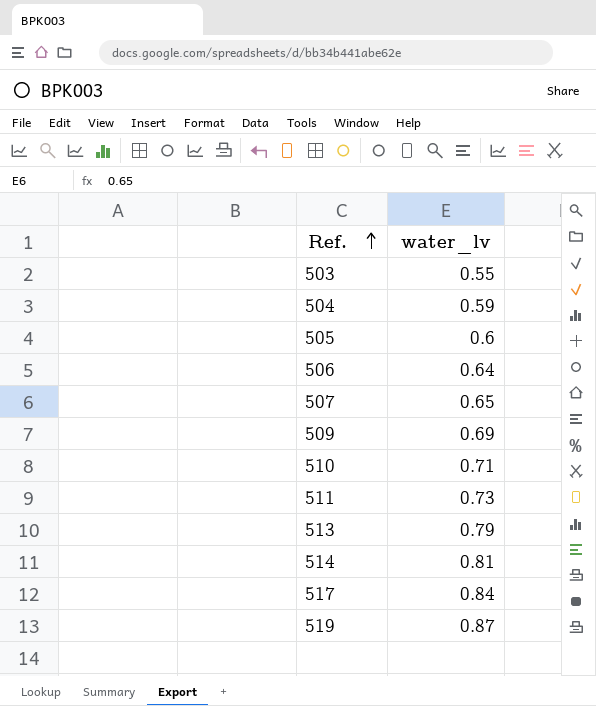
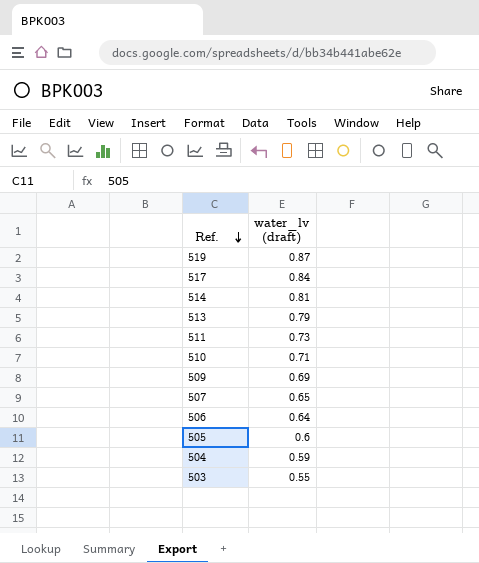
row order: Ref. ascending -> Ref. descending
column name: water_lv -> water_lv (draft)

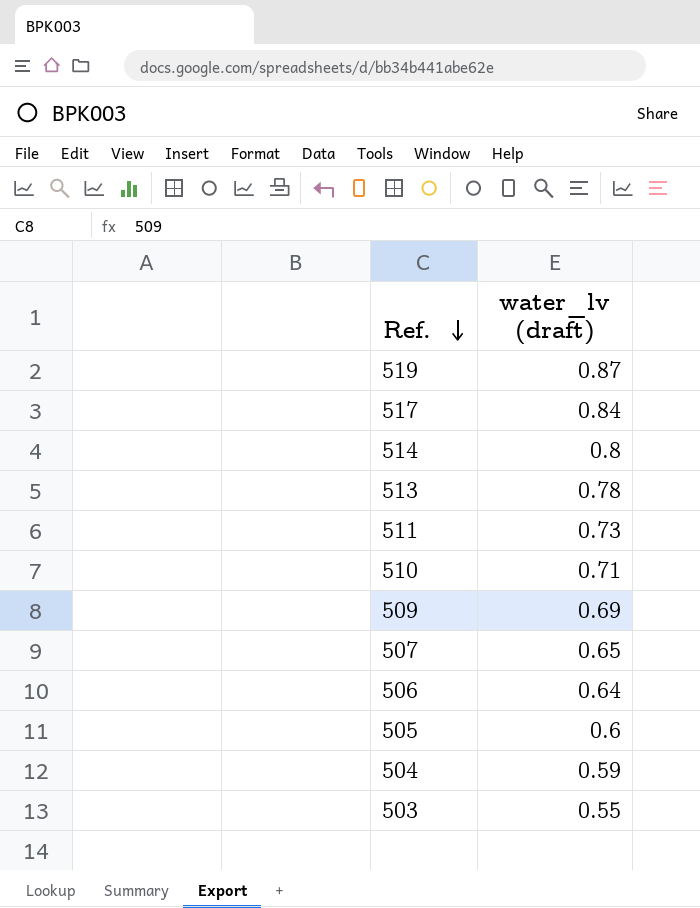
514 | water_lv (draft): 0.81 -> 0.8
513 | water_lv (draft): 0.79 -> 0.78

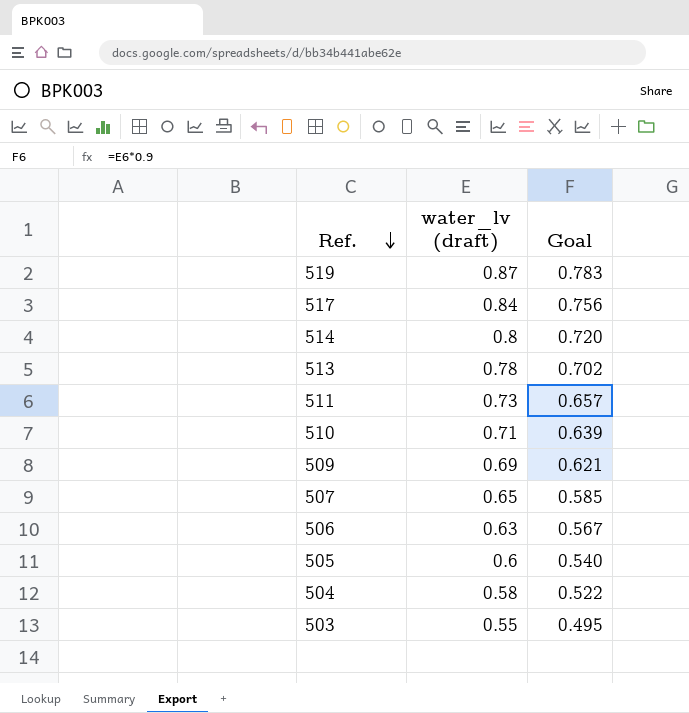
column Goal | formula: none -> [water_lv (draft)] * 0.9
506 | water_lv (draft): 0.64 -> 0.63
504 | water_lv (draft): 0.59 -> 0.58

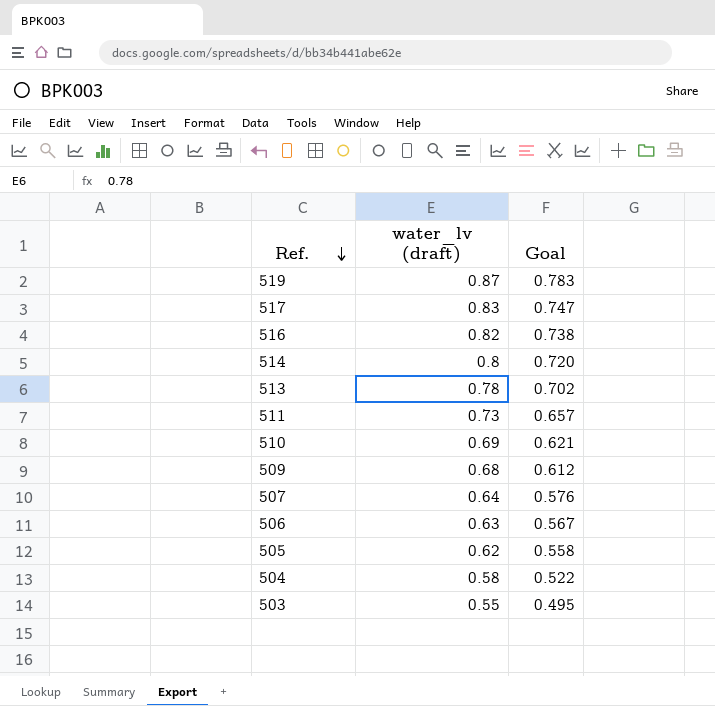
517 | water_lv (draft): 0.84 -> 0.83
517 | Goal: 0.756 -> 0.747
row 516: none -> 0.82 | 0.738
510 | water_lv (draft): 0.71 -> 0.69
510 | Goal: 0.639 -> 0.621
509 | water_lv (draft): 0.69 -> 0.68
509 | Goal: 0.621 -> 0.612
507 | water_lv (draft): 0.65 -> 0.64
507 | Goal: 0.585 -> 0.576
505 | water_lv (draft): 0.6 -> 0.62
505 | Goal: 0.540 -> 0.558

